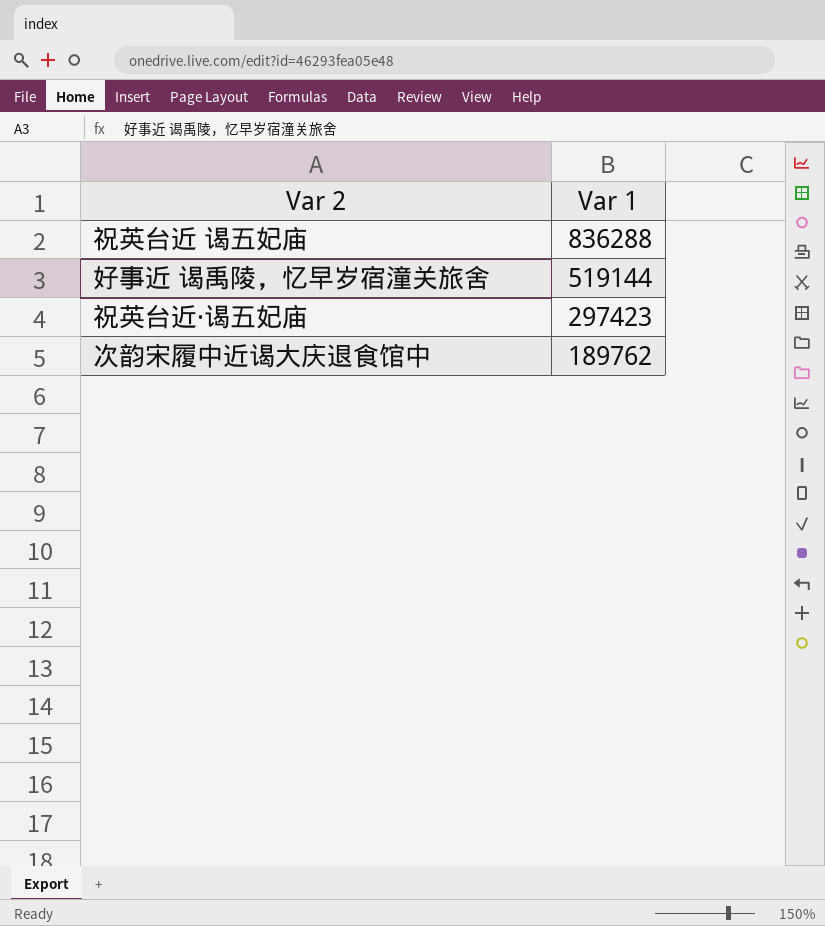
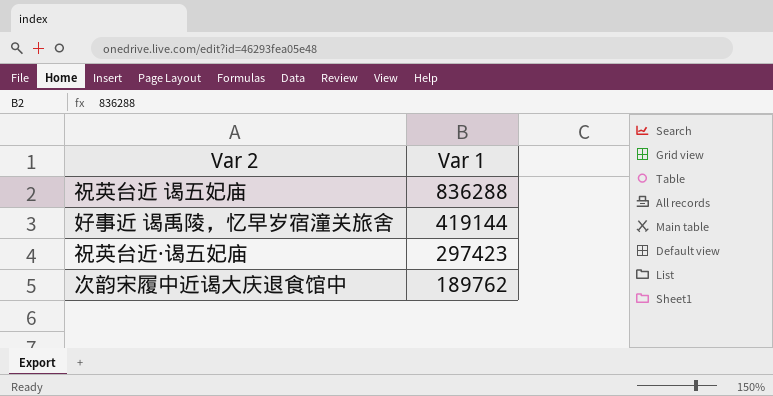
好事近 谒禹陵，忆早岁宿潼关旅舍 | Var 1: 519144 -> 419144

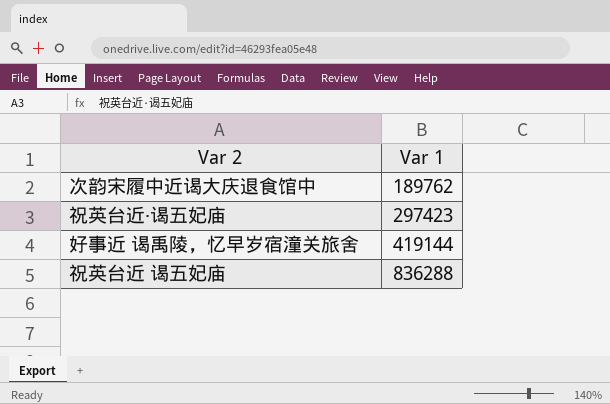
row order: Var 1 descending -> Var 1 ascending

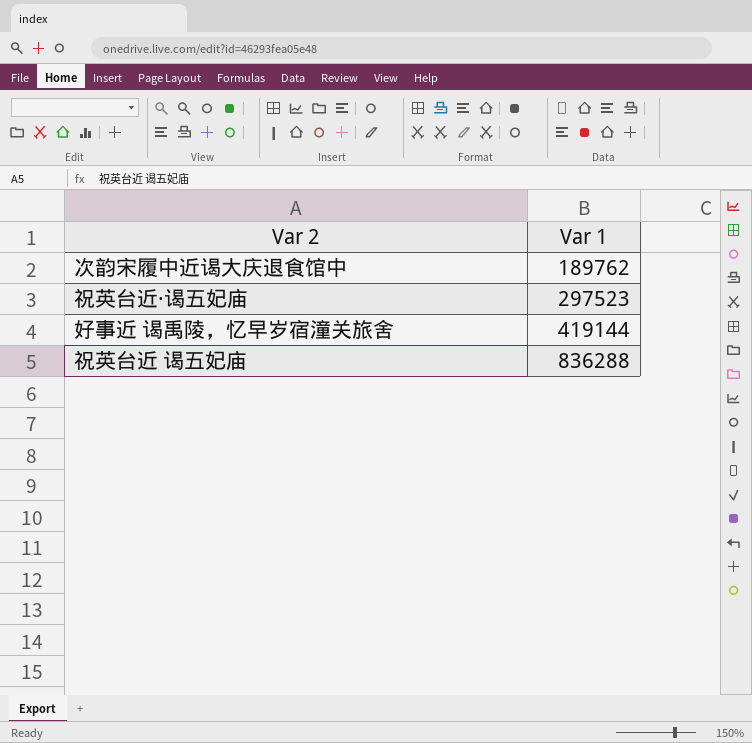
祝英台近·谒五妃庙 | Var 1: 297423 -> 297523

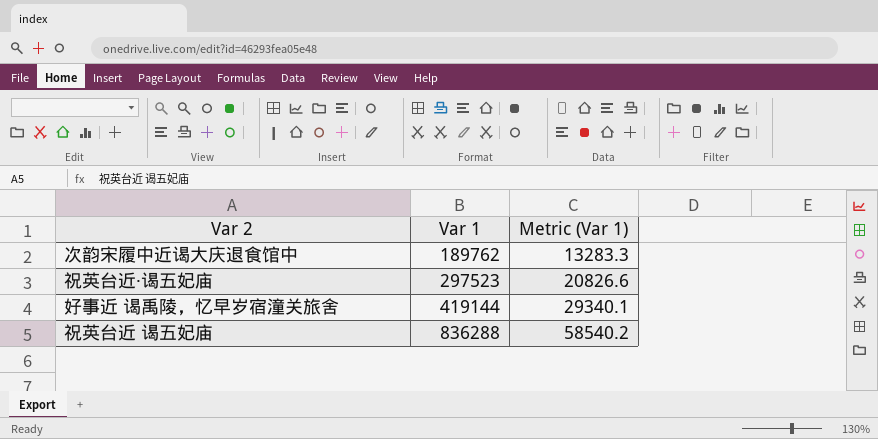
column Metric (Var 1) | formula: none -> [Var 1] * 0.07

